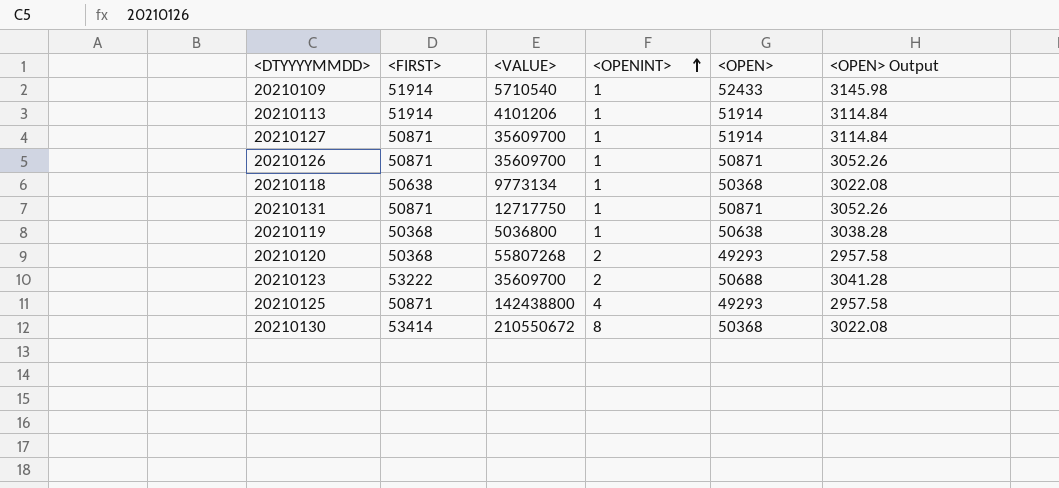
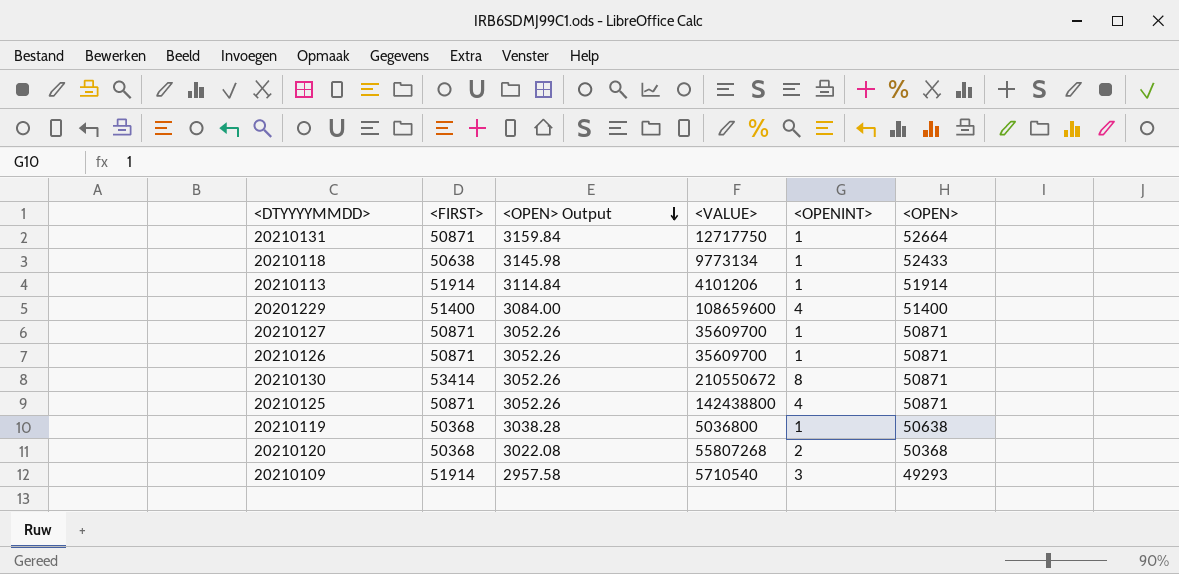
row order: <OPENINT> ascending -> <OPEN> Output descending
column <OPEN> Output | position: 6 -> 3
row 20210123: 53222 | 35609700 | 2 | 50688 | 3041.28 -> none
20210131 | <OPEN> Output: 3052.26 -> 3159.84
20210131 | <OPEN>: 50871 -> 52664
20210118 | <OPEN> Output: 3022.08 -> 3145.98
20210118 | <OPEN>: 50368 -> 52433
row 20201229: none -> 51400 | 3084.00 | 108659600 | 4 | 51400
20210127 | <OPEN> Output: 3114.84 -> 3052.26
20210127 | <OPEN>: 51914 -> 50871
20210130 | <OPEN> Output: 3022.08 -> 3052.26
20210130 | <OPEN>: 50368 -> 50871
20210125 | <OPEN> Output: 2957.58 -> 3052.26
20210125 | <OPEN>: 49293 -> 50871
20210120 | <OPEN> Output: 2957.58 -> 3022.08
20210120 | <OPEN>: 49293 -> 50368
20210109 | <OPEN> Output: 3145.98 -> 2957.58
20210109 | <OPENINT>: 1 -> 3
20210109 | <OPEN>: 52433 -> 49293

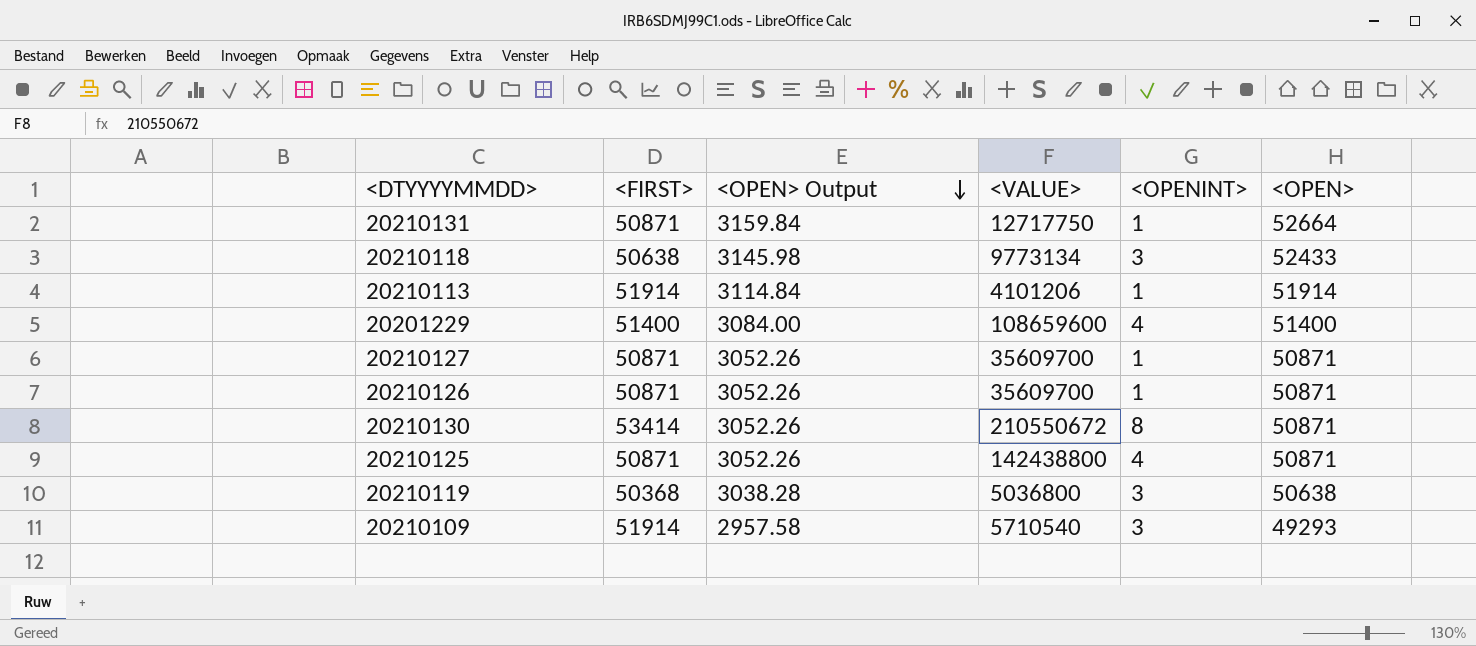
row 20210120: 50368 | 3022.08 | 55807268 | 2 | 50368 -> none
20210118 | <OPENINT>: 1 -> 3
20210119 | <OPENINT>: 1 -> 3

